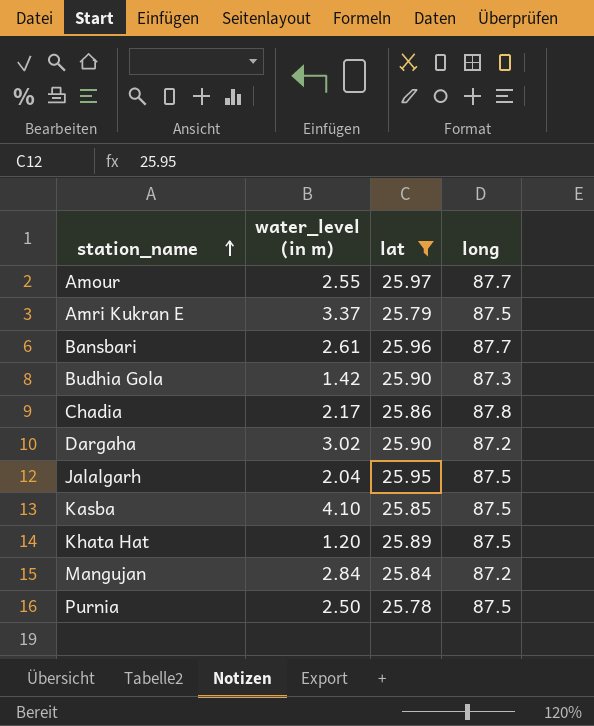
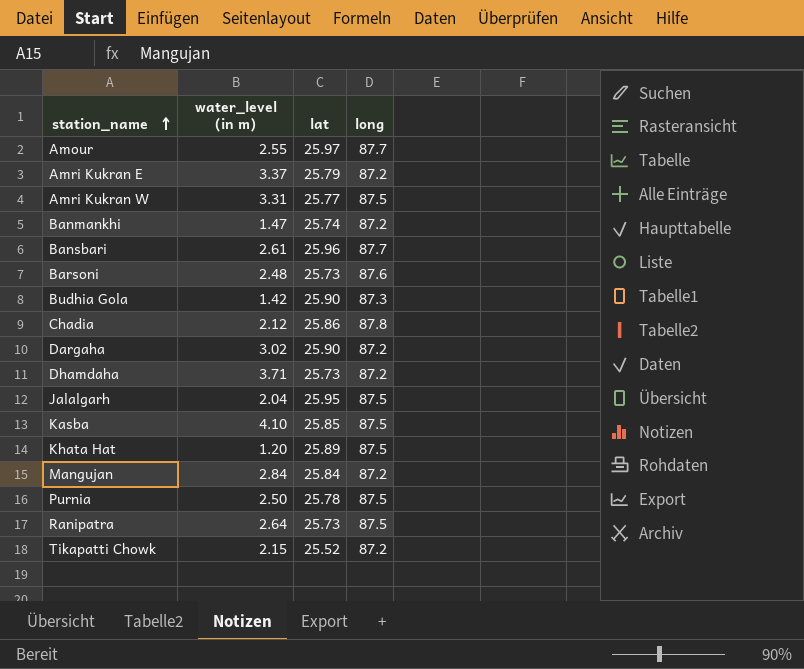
filter: lat >= 25.78 -> none
Amri Kukran E | long: 87.5 -> 87.2
Chadia | water_level (in m): 2.17 -> 2.12

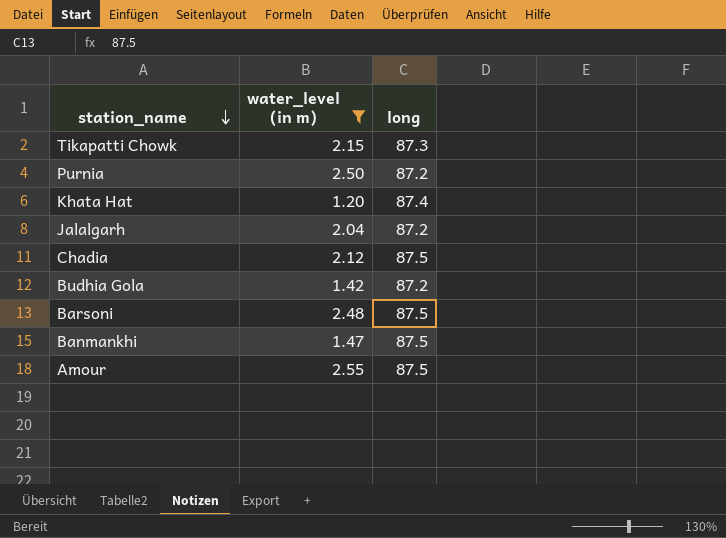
filter: none -> water_level (in m) <= 2.55
row order: station_name ascending -> station_name descending
column lat | position: 3 -> none
Tikapatti Chowk | long: 87.2 -> 87.3
Purnia | long: 87.5 -> 87.2
Khata Hat | long: 87.5 -> 87.4
Jalalgarh | long: 87.5 -> 87.2
Chadia | long: 87.8 -> 87.5
Budhia Gola | long: 87.3 -> 87.2
Barsoni | long: 87.6 -> 87.5
Banmankhi | long: 87.2 -> 87.5
Amour | long: 87.7 -> 87.5

